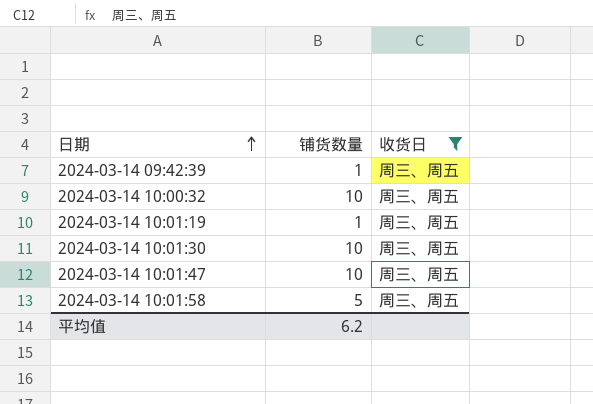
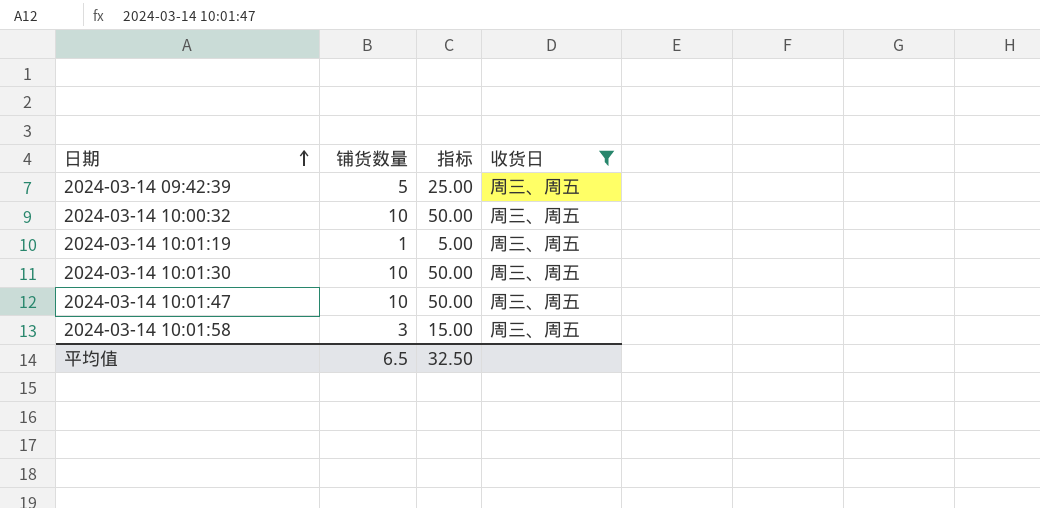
column 指标 | formula: none -> [铺货数量] * 5
2024-03-14 09:42:39 | 铺货数量: 1 -> 5
2024-03-14 10:01:58 | 铺货数量: 5 -> 3
平均值 | 铺货数量: 6.2 -> 6.5

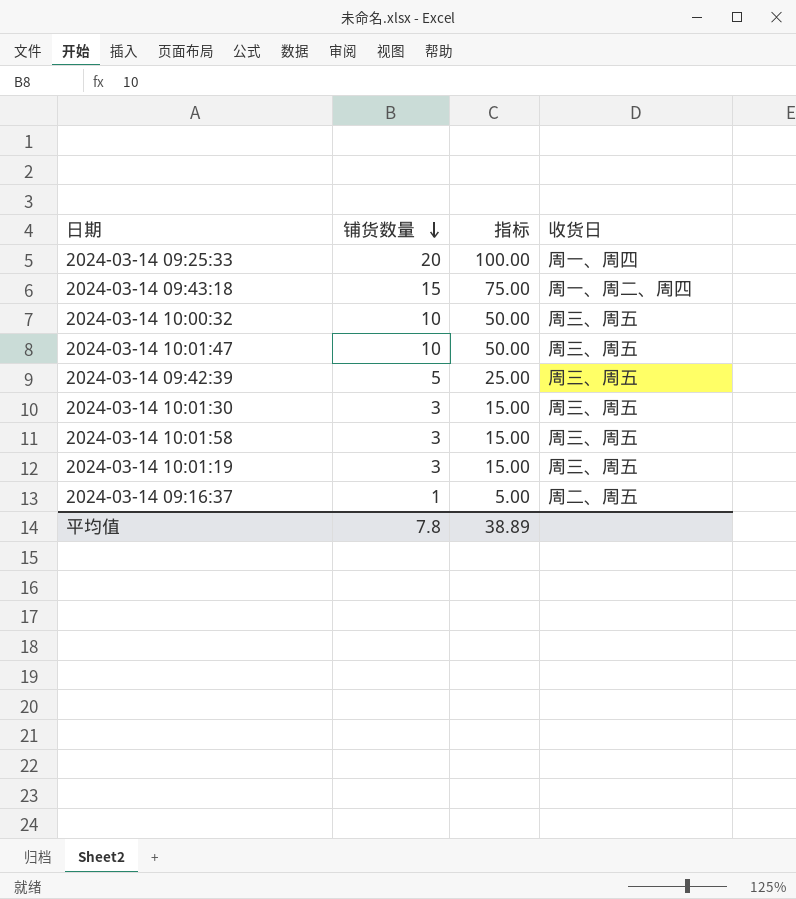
filter: 收货日 = 周三、周五 -> none
row order: 日期 ascending -> 铺货数量 descending
2024-03-14 10:01:30 | 铺货数量: 10 -> 3
2024-03-14 10:01:30 | 指标: 50.00 -> 15.00
2024-03-14 10:01:19 | 铺货数量: 1 -> 3
2024-03-14 10:01:19 | 指标: 5.00 -> 15.00
平均值 | 铺货数量: 6.5 -> 7.8
平均值 | 指标: 32.50 -> 38.89

